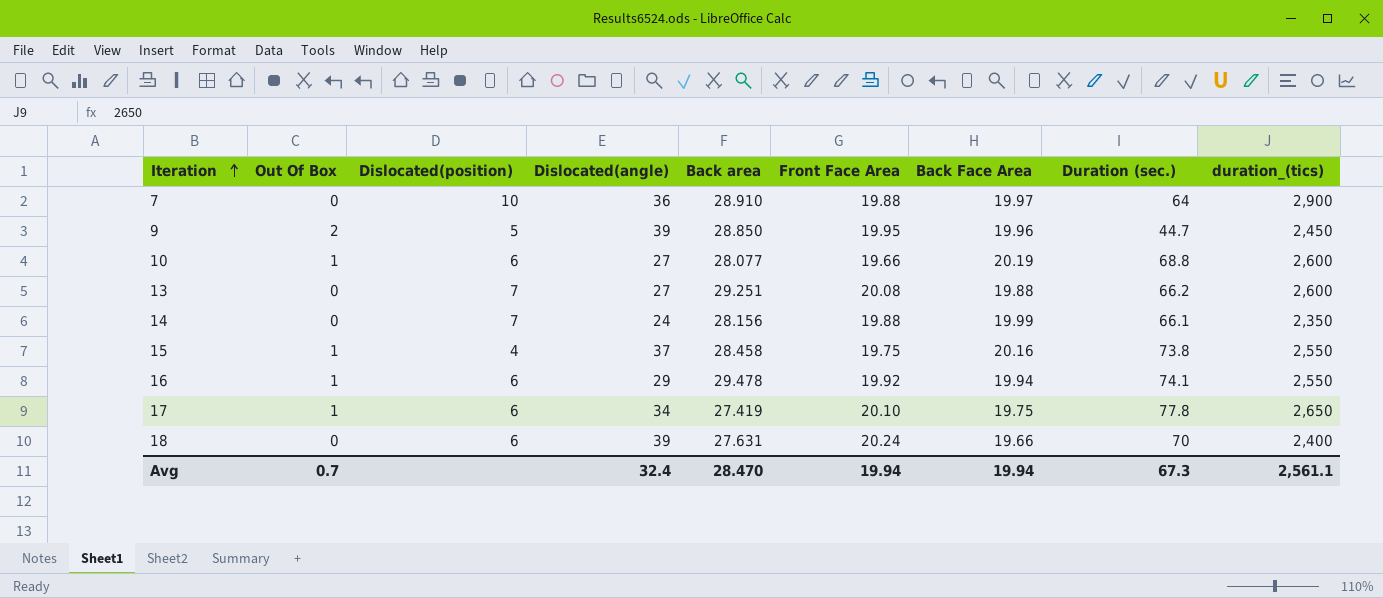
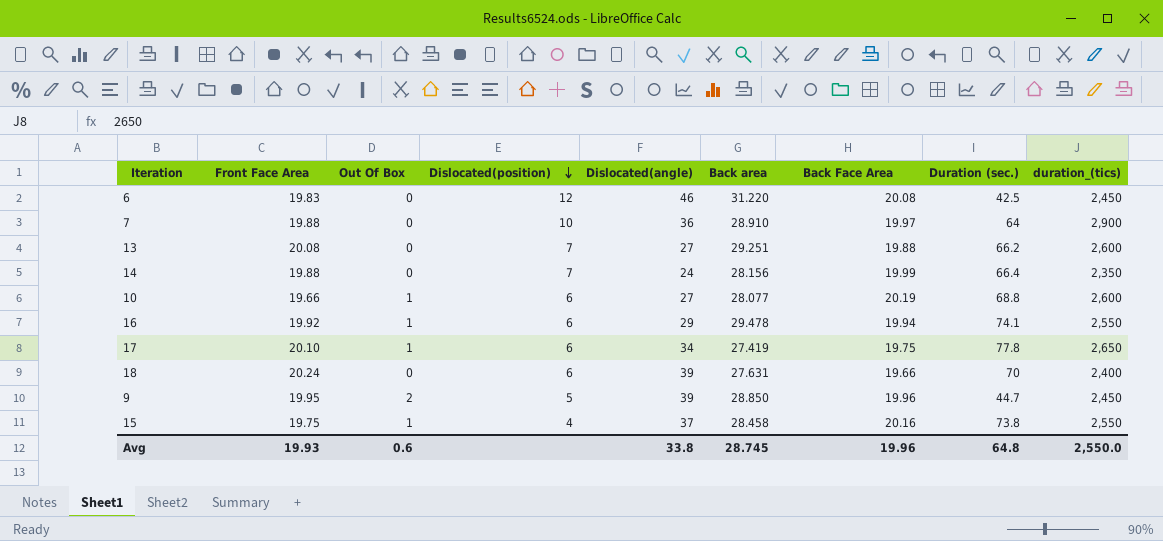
row order: Iteration ascending -> Dislocated(position) descending
column Front Face Area | position: 6 -> 2
row 6: none -> 19.83 | 0 | 12 | 46 | 31.220 | 20.08 | 42.5 | 2,450
14 | Duration (sec.): 66.1 -> 66.4
Avg | Front Face Area: 19.94 -> 19.93
Avg | Out Of Box: 0.7 -> 0.6
Avg | Dislocated(angle): 32.4 -> 33.8
Avg | Back area: 28.470 -> 28.745
Avg | Back Face Area: 19.94 -> 19.96
Avg | Duration (sec.): 67.3 -> 64.8
Avg | duration_(tics): 2,561.1 -> 2,550.0

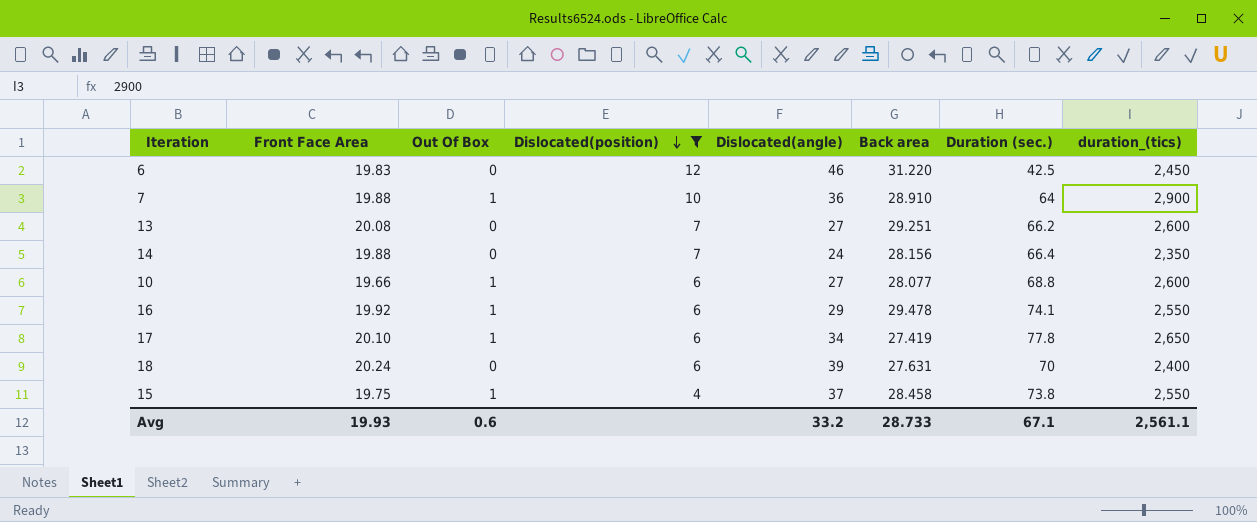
filter: none -> Dislocated(position) != 5
column Back Face Area | position: 7 -> none
7 | Out Of Box: 0 -> 1
Avg | Dislocated(angle): 33.8 -> 33.2
Avg | Back area: 28.745 -> 28.733
Avg | Duration (sec.): 64.8 -> 67.1
Avg | duration_(tics): 2,550.0 -> 2,561.1

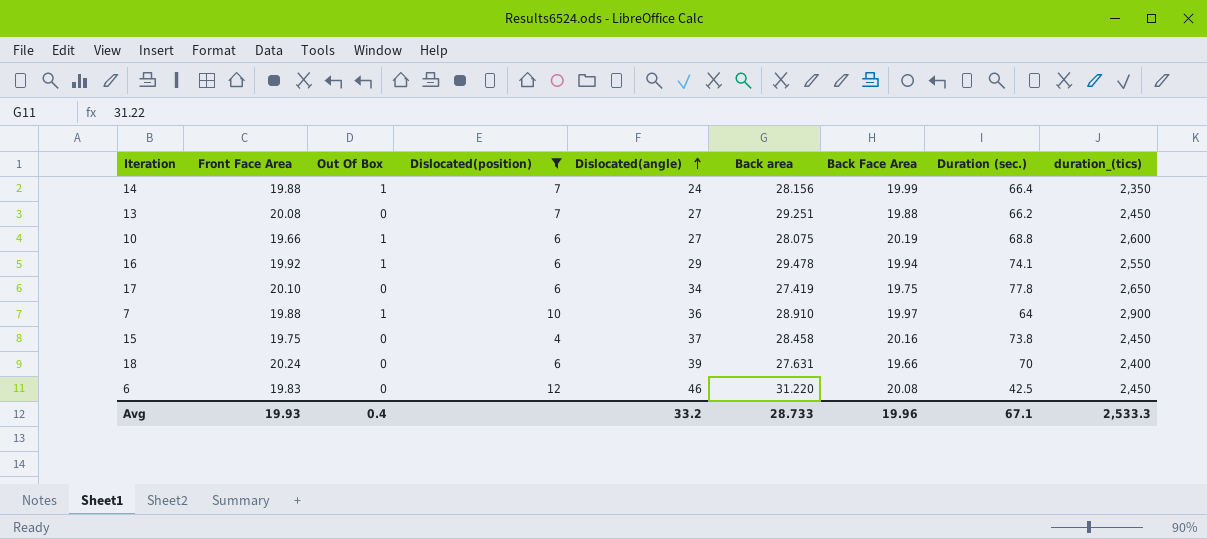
row order: Dislocated(position) descending -> Dislocated(angle) ascending
column Back Face Area | position: none -> 7
14 | Out Of Box: 0 -> 1
13 | duration_(tics): 2,600 -> 2,450
10 | Back area: 28.077 -> 28.075
17 | Out Of Box: 1 -> 0
15 | Out Of Box: 1 -> 0
15 | duration_(tics): 2,550 -> 2,450
Avg | Out Of Box: 0.6 -> 0.4
Avg | duration_(tics): 2,561.1 -> 2,533.3

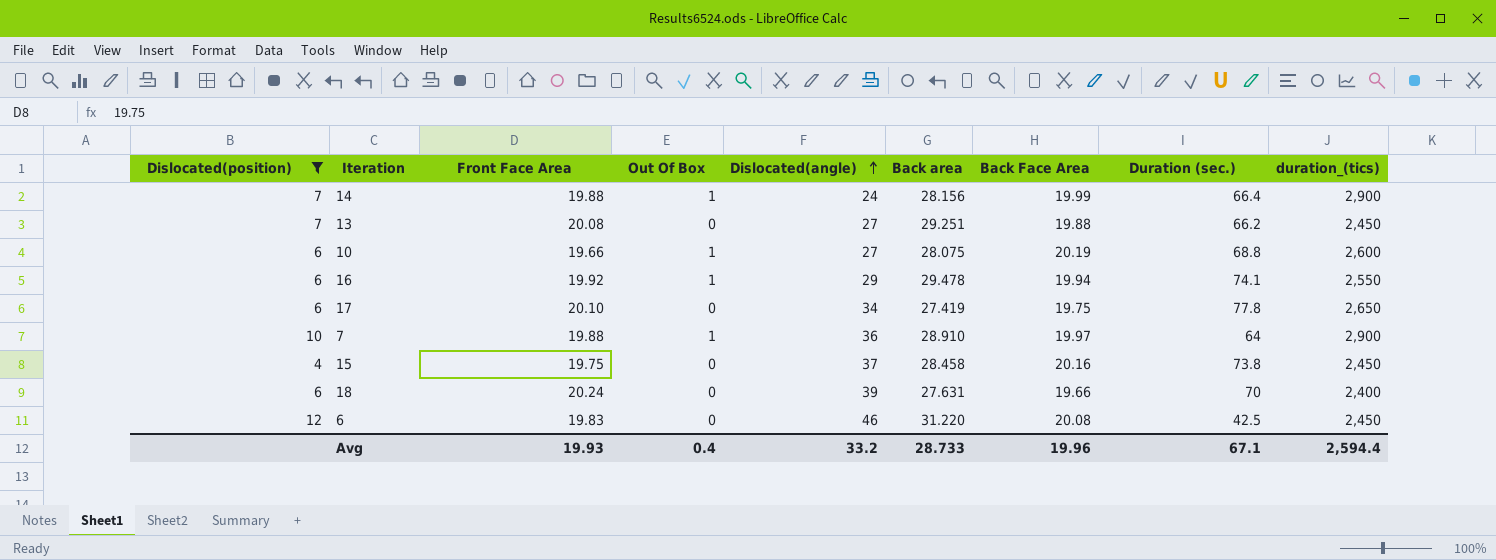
column Dislocated(position) | position: 4 -> 1
14 | duration_(tics): 2,350 -> 2,900
Avg | duration_(tics): 2,533.3 -> 2,594.4

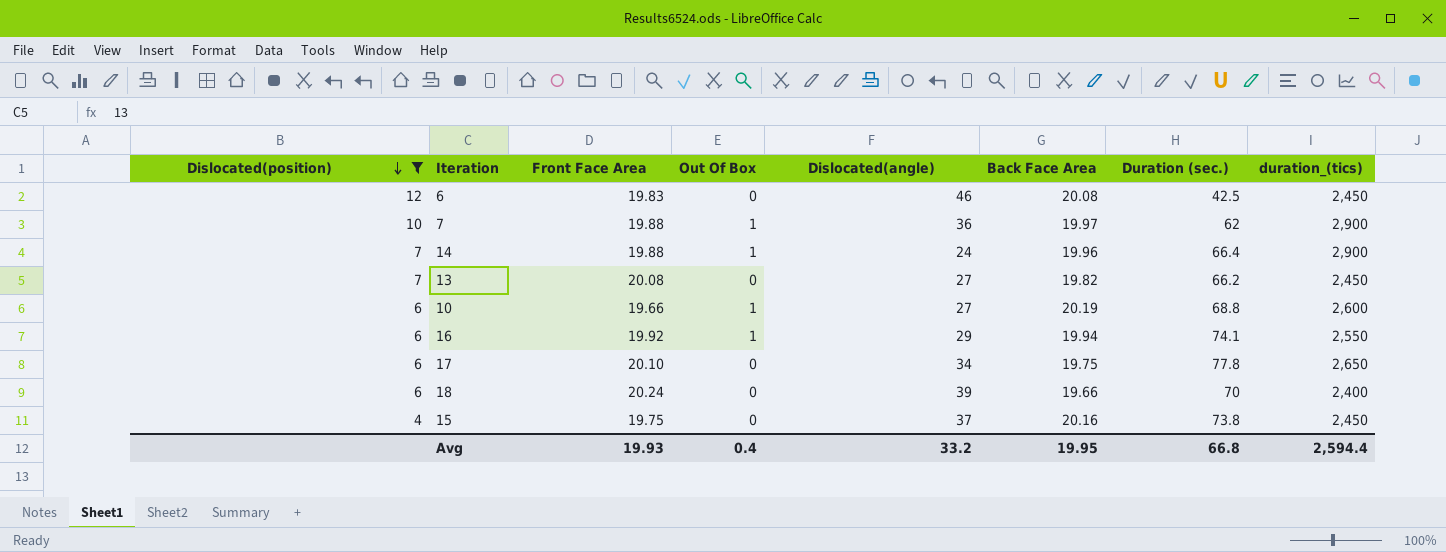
row order: Dislocated(angle) ascending -> Dislocated(position) descending
column Back area | position: 6 -> none
7 | Duration (sec.): 64 -> 62
14 | Back Face Area: 19.99 -> 19.96
13 | Back Face Area: 19.88 -> 19.82
Avg | Back Face Area: 19.96 -> 19.95
Avg | Duration (sec.): 67.1 -> 66.8

